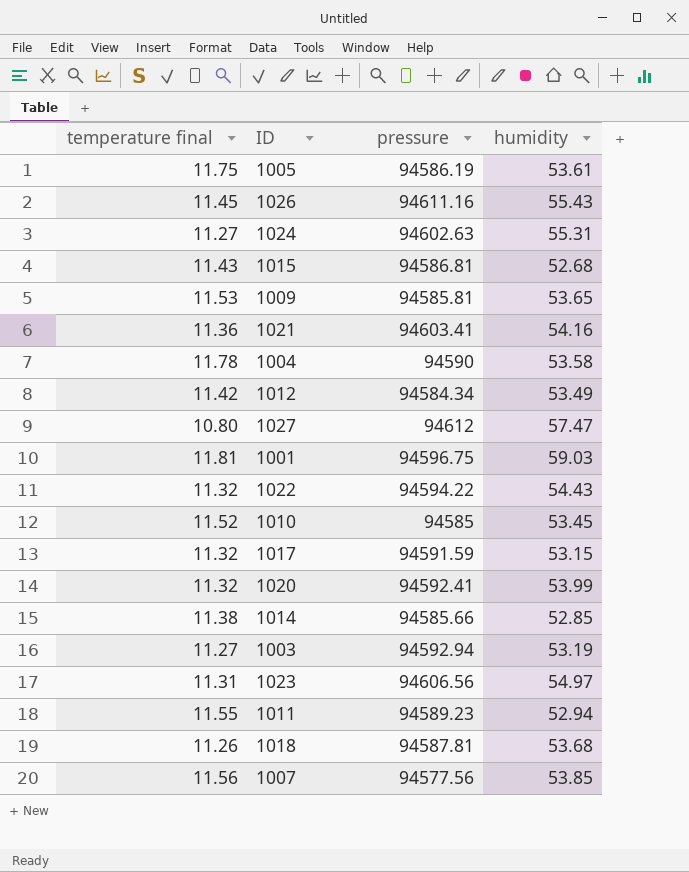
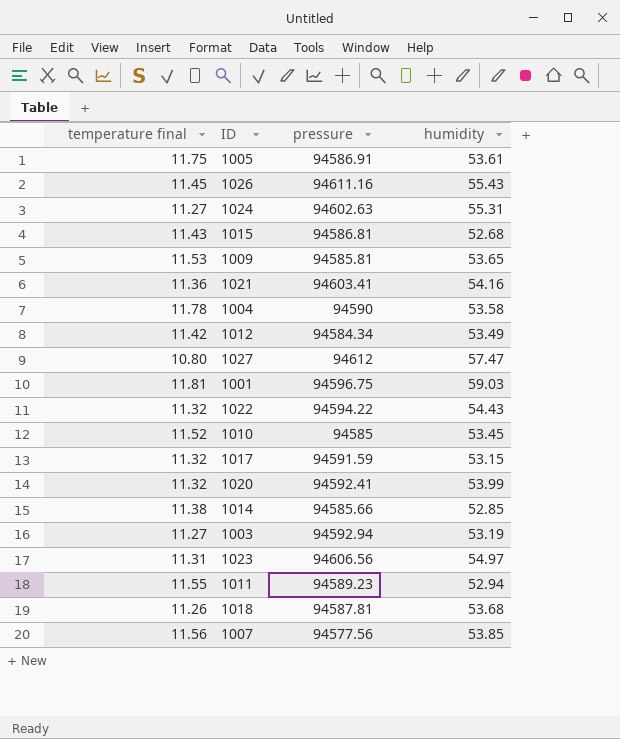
1005 | pressure: 94586.19 -> 94586.91

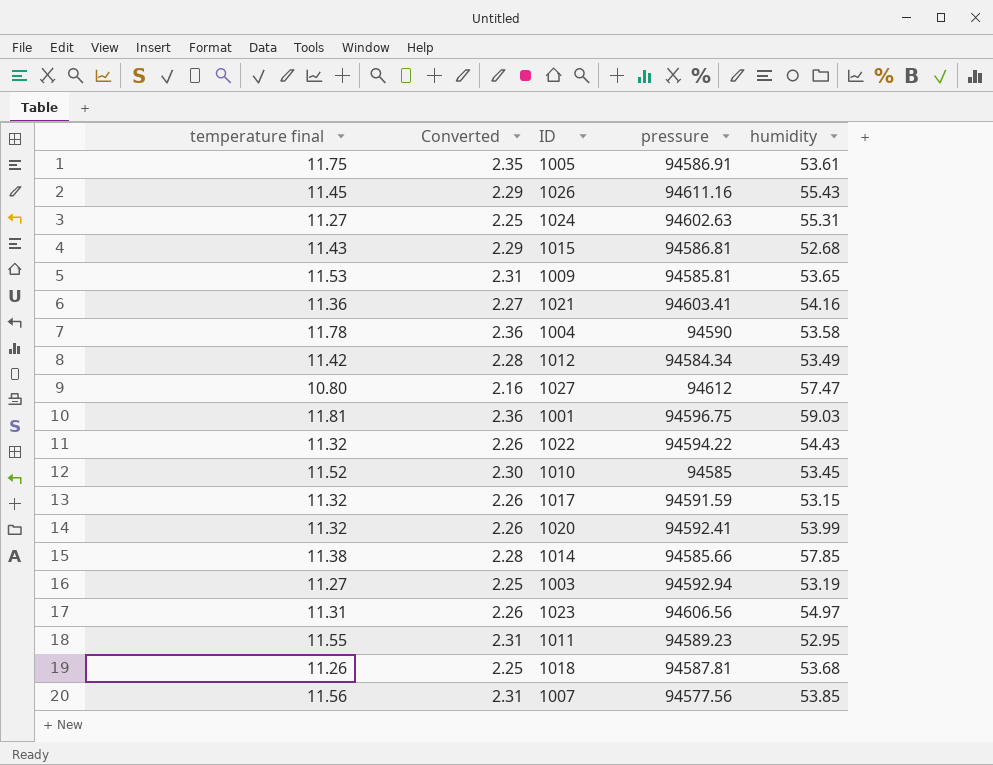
column Converted | formula: none -> [temperature final] * 0.2
1014 | humidity: 52.85 -> 57.85
1011 | humidity: 52.94 -> 52.95

